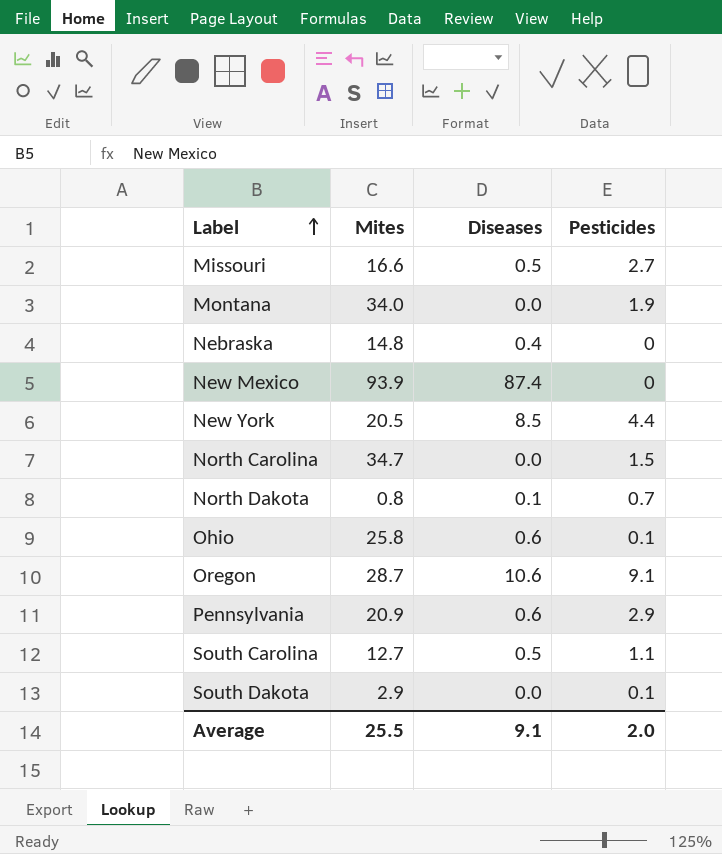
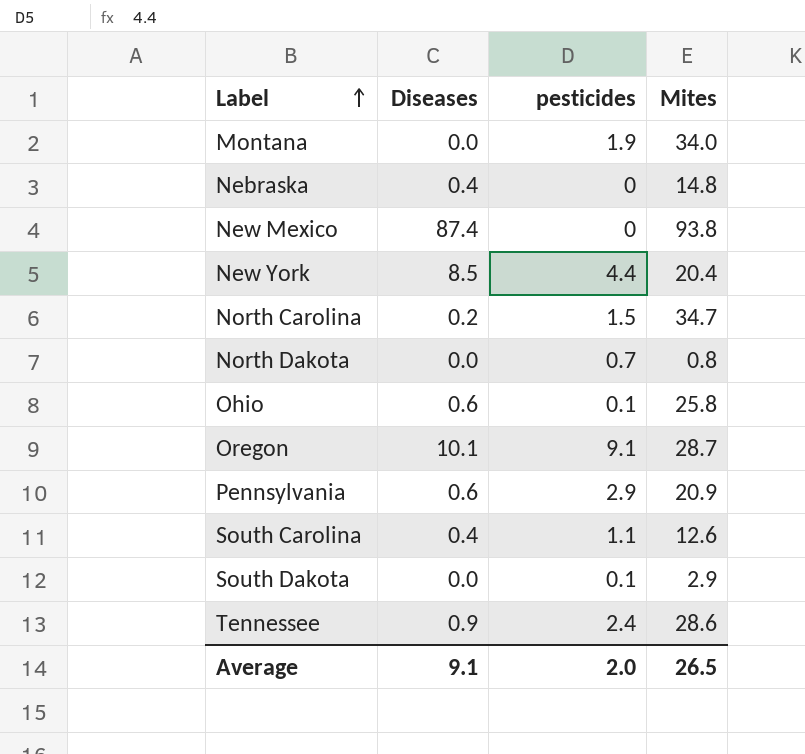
column name: Pesticides -> pesticides
column Mites | position: 2 -> 4
row Missouri: 16.6 | 0.5 | 2.7 -> none
New Mexico | Mites: 93.9 -> 93.8
New York | Mites: 20.5 -> 20.4
North Carolina | Diseases: 0.0 -> 0.2
North Dakota | Diseases: 0.1 -> 0.0
Oregon | Diseases: 10.6 -> 10.1
South Carolina | Diseases: 0.5 -> 0.4
South Carolina | Mites: 12.7 -> 12.6
row Tennessee: none -> 0.9 | 2.4 | 28.6
Average | Mites: 25.5 -> 26.5

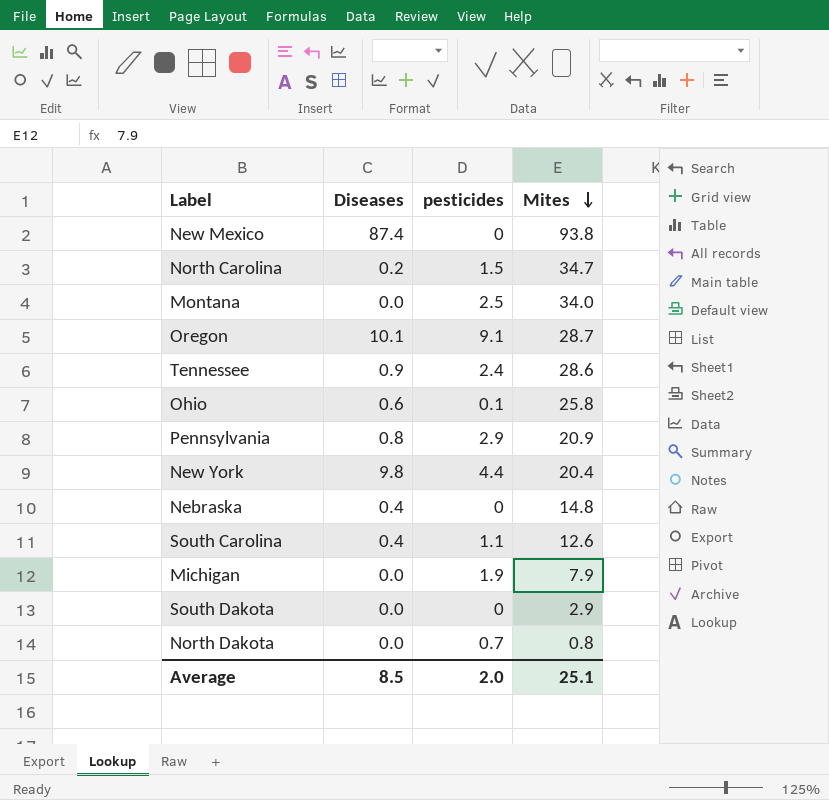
row order: Label ascending -> Mites descending
Montana | pesticides: 1.9 -> 2.5
Pennsylvania | Diseases: 0.6 -> 0.8
New York | Diseases: 8.5 -> 9.8
row Michigan: none -> 0.0 | 1.9 | 7.9
South Dakota | pesticides: 0.1 -> 0
Average | Diseases: 9.1 -> 8.5
Average | Mites: 26.5 -> 25.1

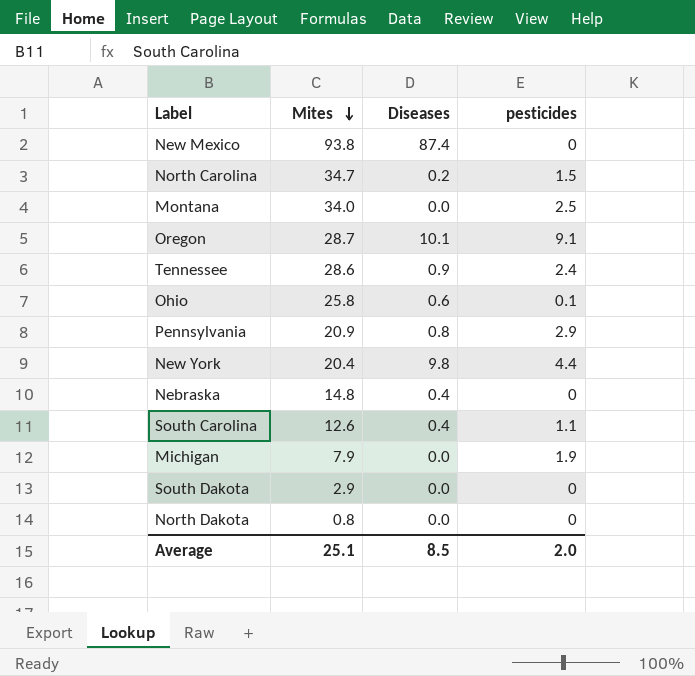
column Mites | position: 4 -> 2
North Dakota | pesticides: 0.7 -> 0

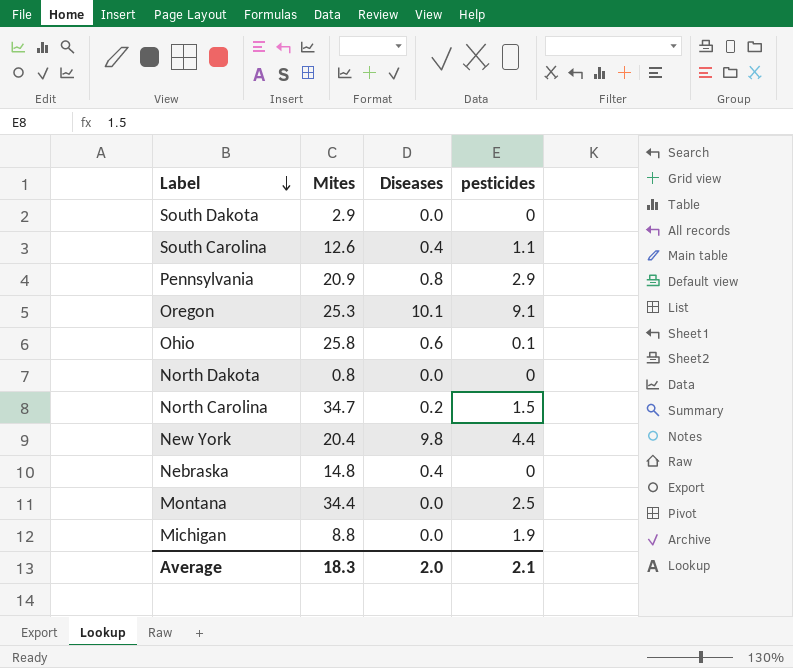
row order: Mites descending -> Label descending
row New Mexico: 93.8 | 87.4 | 0 -> none
row Tennessee: 28.6 | 0.9 | 2.4 -> none
Oregon | Mites: 28.7 -> 25.3
Montana | Mites: 34.0 -> 34.4
Michigan | Mites: 7.9 -> 8.8
Average | Mites: 25.1 -> 18.3
Average | Diseases: 8.5 -> 2.0
Average | pesticides: 2.0 -> 2.1

